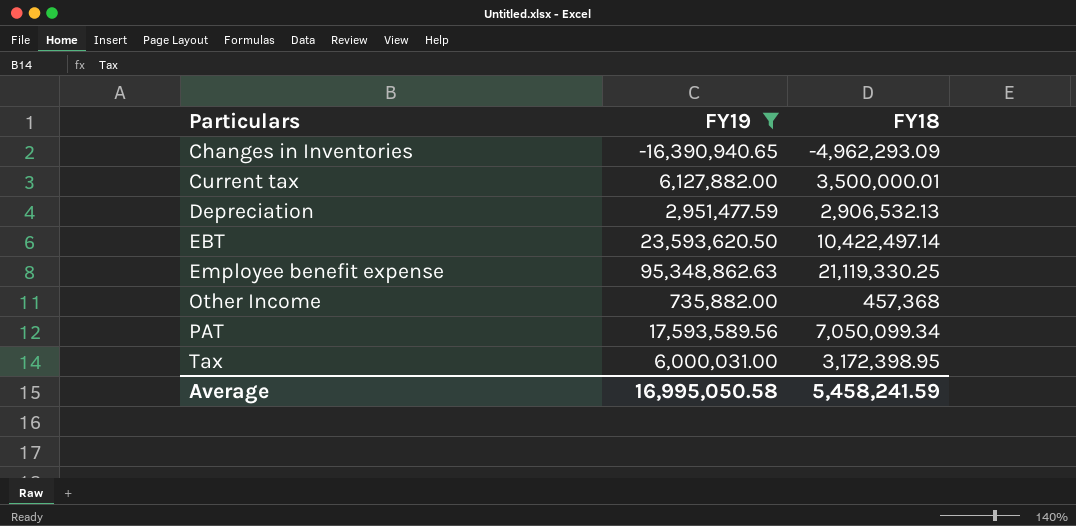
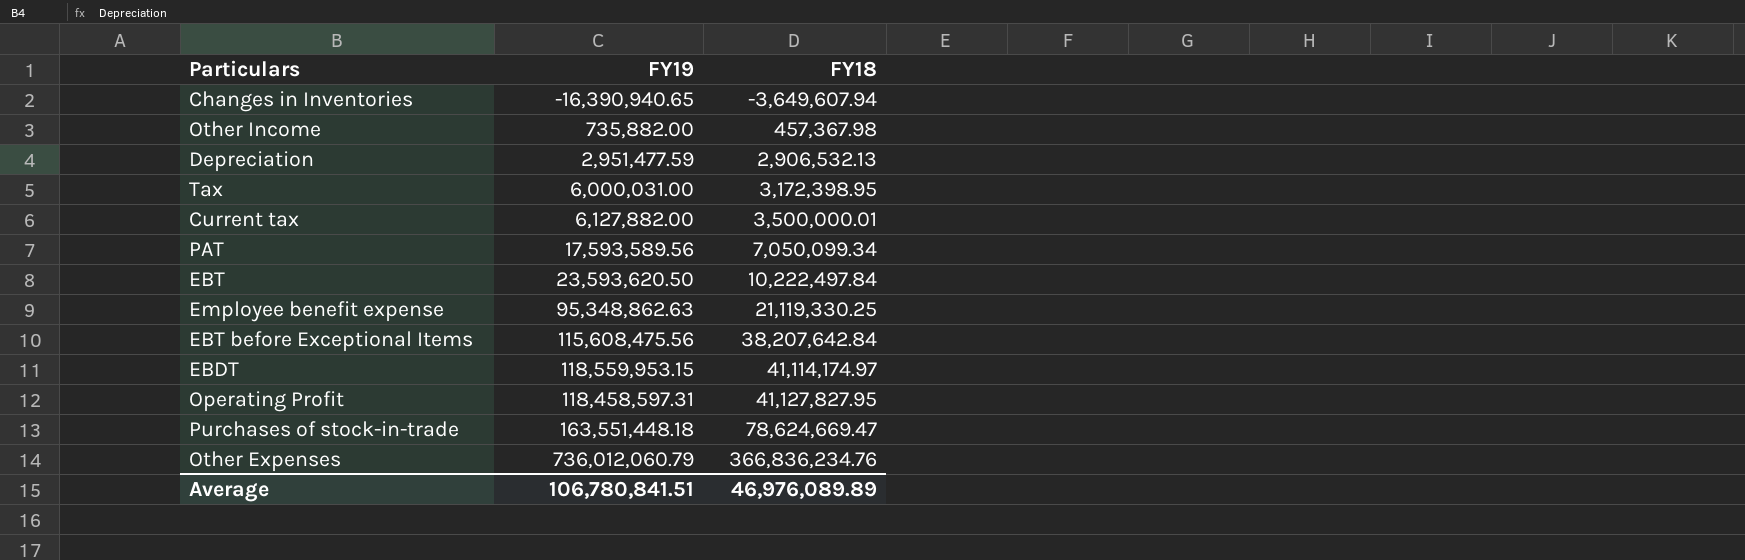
filter: FY19 <= 95,348,862.63 -> none
row order: Particulars ascending -> FY18 ascending
Changes in Inventories | FY18: -4,962,293.09 -> -3,649,607.94
Other Income | FY18: 457,368 -> 457,367.98
EBT | FY18: 10,422,497.14 -> 10,222,497.84
Average | FY19: 16,995,050.58 -> 106,780,841.51
Average | FY18: 5,458,241.59 -> 46,976,089.89

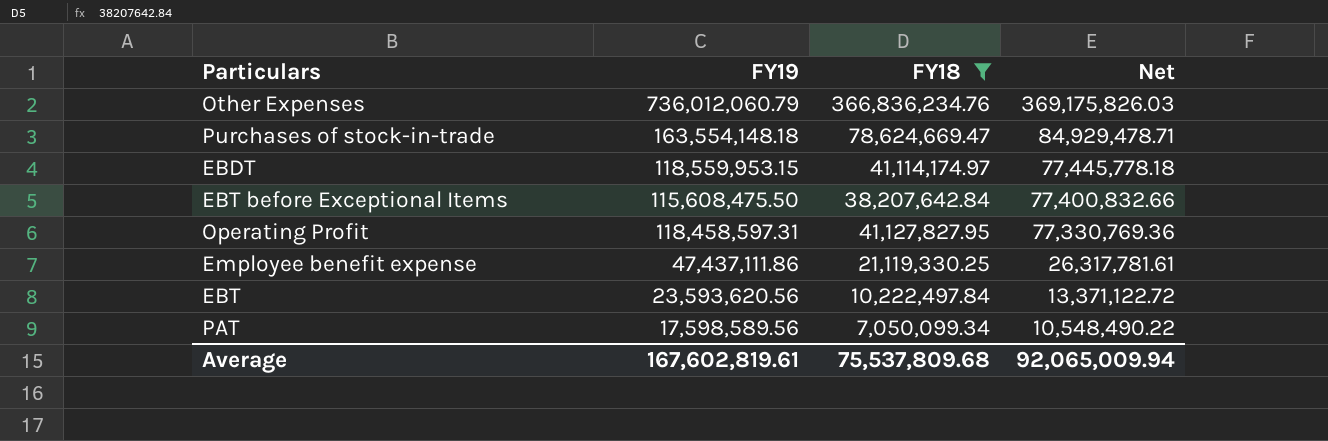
filter: none -> FY18 >= 7,050,099.34
row order: FY18 ascending -> Net descending
column Net | formula: none -> [FY19] - [FY18]
Purchases of stock-in-trade | FY19: 163,551,448.18 -> 163,554,148.18
EBT before Exceptional Items | FY19: 115,608,475.56 -> 115,608,475.50
Employee benefit expense | FY19: 95,348,862.63 -> 47,437,111.86
EBT | FY19: 23,593,620.50 -> 23,593,620.56
PAT | FY19: 17,593,589.56 -> 17,598,589.56
Average | FY19: 106,780,841.51 -> 167,602,819.61
Average | FY18: 46,976,089.89 -> 75,537,809.68

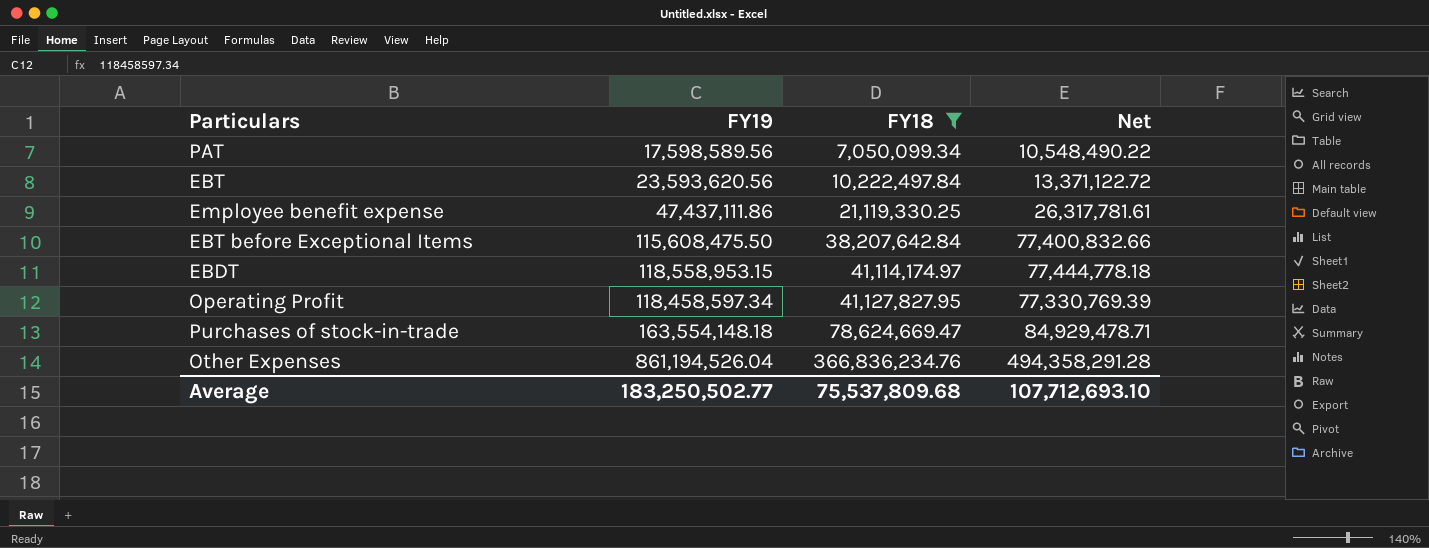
row order: Net descending -> FY18 ascending
EBDT | FY19: 118,559,953.15 -> 118,558,953.15
EBDT | Net: 77,445,778.18 -> 77,444,778.18
Operating Profit | FY19: 118,458,597.31 -> 118,458,597.34
Operating Profit | Net: 77,330,769.36 -> 77,330,769.39
Other Expenses | FY19: 736,012,060.79 -> 861,194,526.04
Other Expenses | Net: 369,175,826.03 -> 494,358,291.28
Average | FY19: 167,602,819.61 -> 183,250,502.77
Average | Net: 92,065,009.94 -> 107,712,693.10

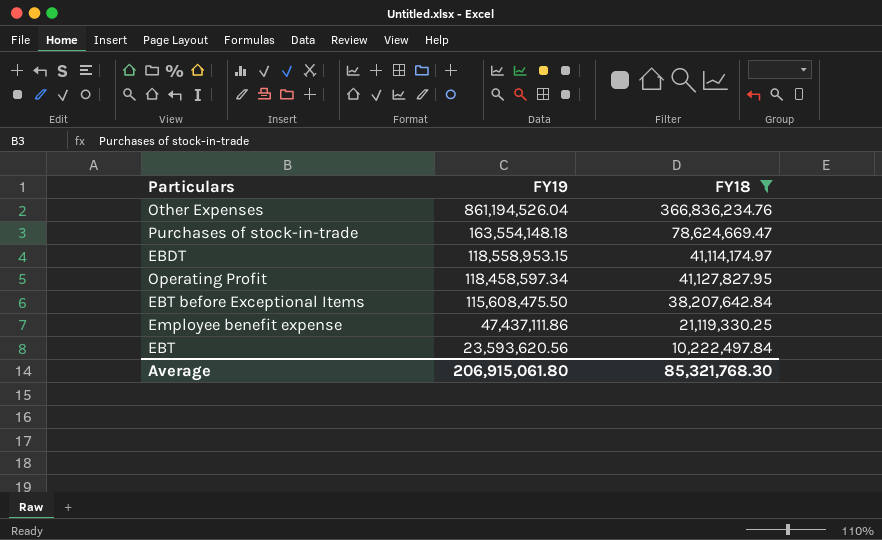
row order: FY18 ascending -> FY19 descending
column Net | formula: [FY19] - [FY18] -> none
row PAT: 17,598,589.56 | 7,050,099.34 | 10,548,490.22 -> none
Average | FY19: 183,250,502.77 -> 206,915,061.80
Average | FY18: 75,537,809.68 -> 85,321,768.30

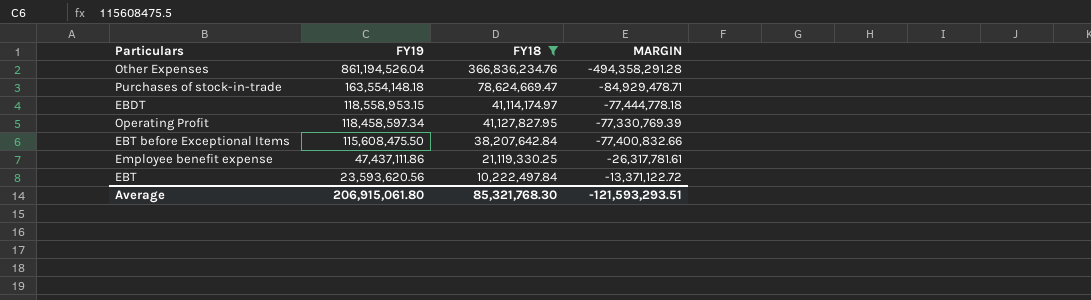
column MARGIN | formula: none -> [FY18] - [FY19]

